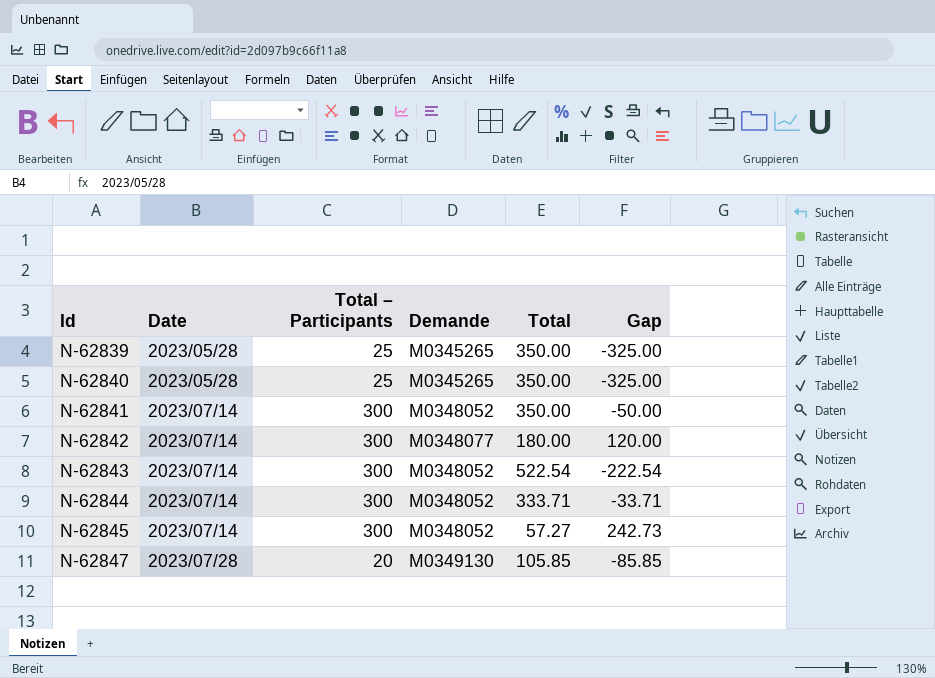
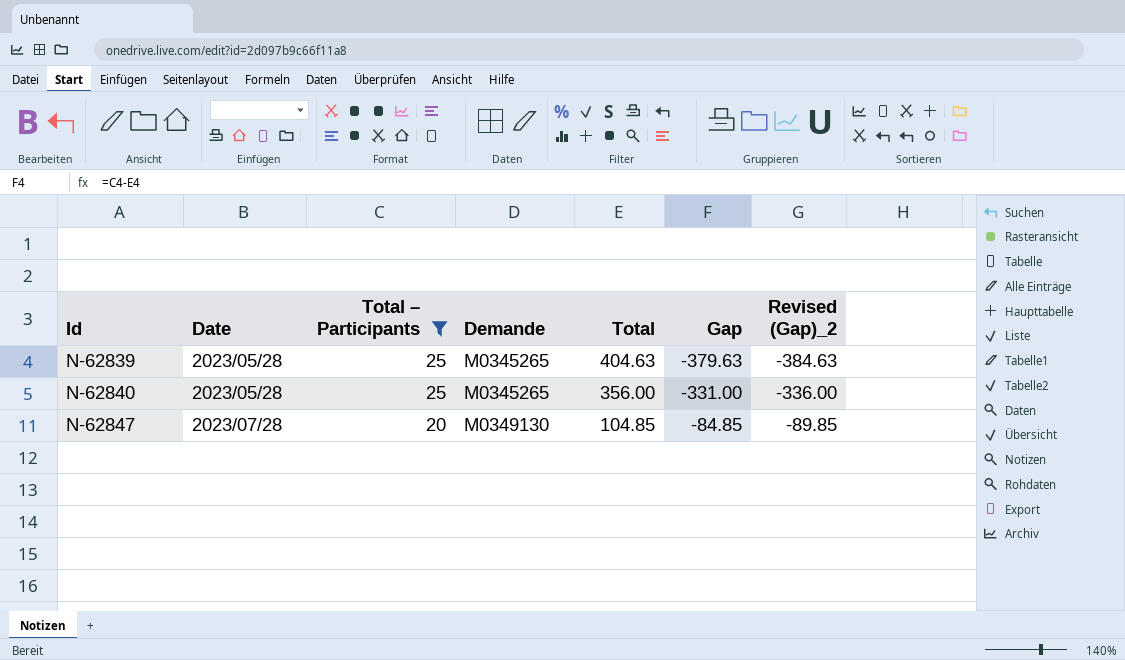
filter: none -> Total – Participants != 300
column Revised (Gap)_2 | formula: none -> [Gap] - 5
N-62839 | Total: 350.00 -> 404.63
N-62839 | Gap: -325.00 -> -379.63
N-62840 | Total: 350.00 -> 356.00
N-62840 | Gap: -325.00 -> -331.00
N-62847 | Total: 105.85 -> 104.85
N-62847 | Gap: -85.85 -> -84.85

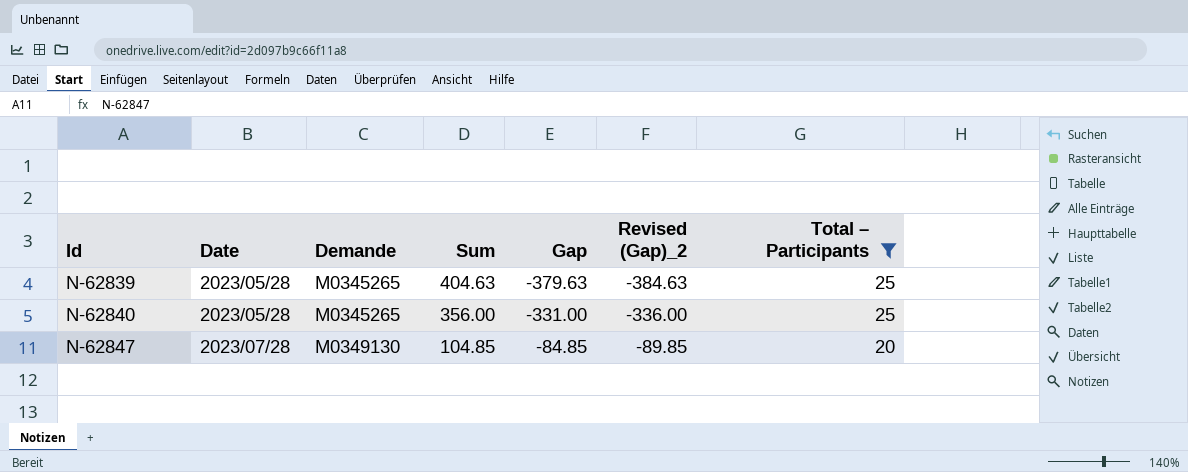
column name: Total -> Sum
column Total – Participants | position: 3 -> 7

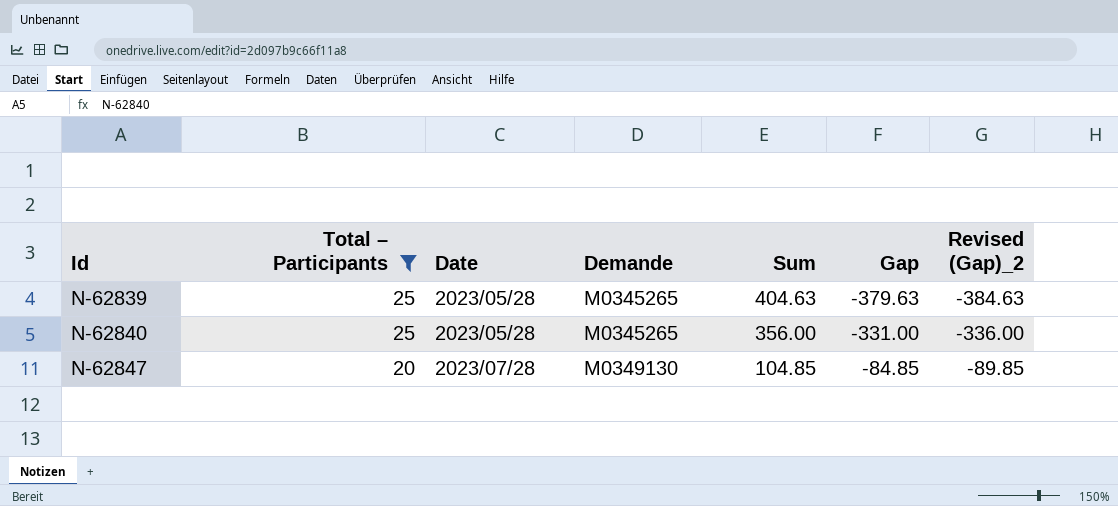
column Total – Participants | position: 7 -> 2

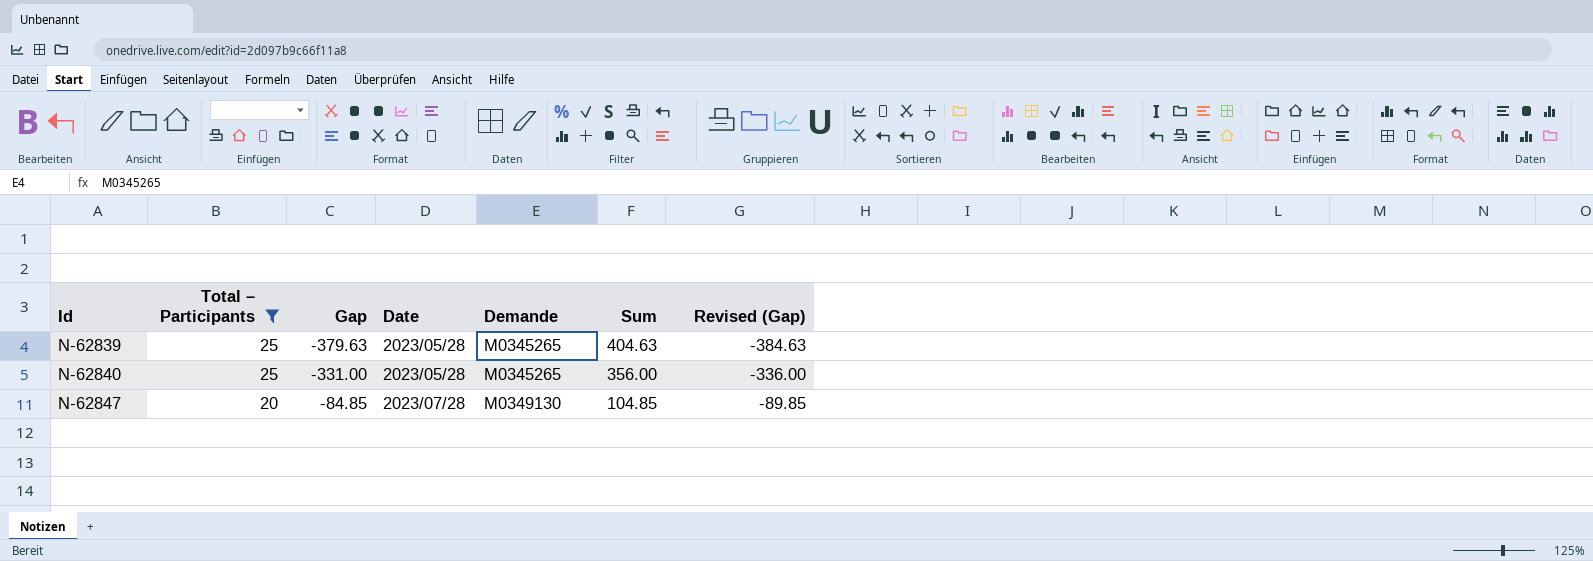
column Gap | position: 6 -> 3
column name: Revised (Gap)_2 -> Revised (Gap)

